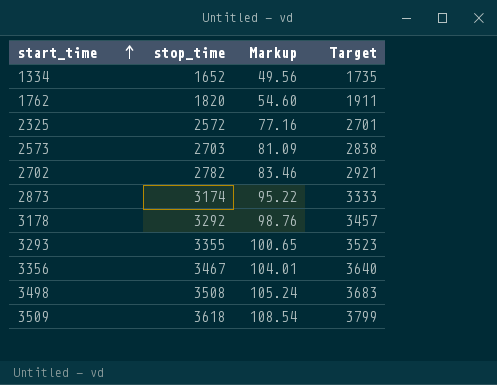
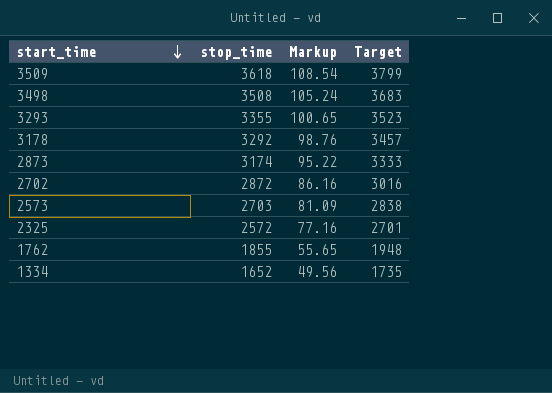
row order: start_time ascending -> start_time descending
row 3356: 3467 | 104.01 | 3640 -> none
2702 | stop_time: 2782 -> 2872
2702 | Markup: 83.46 -> 86.16
2702 | Target: 2921 -> 3016
1762 | stop_time: 1820 -> 1855
1762 | Markup: 54.60 -> 55.65
1762 | Target: 1911 -> 1948

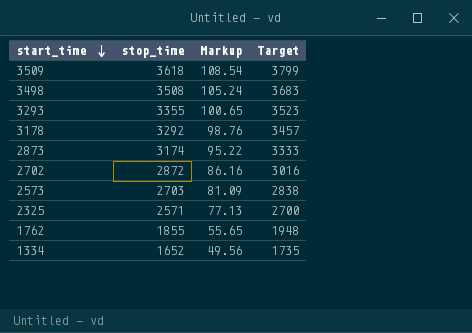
2325 | stop_time: 2572 -> 2571
2325 | Markup: 77.16 -> 77.13
2325 | Target: 2701 -> 2700

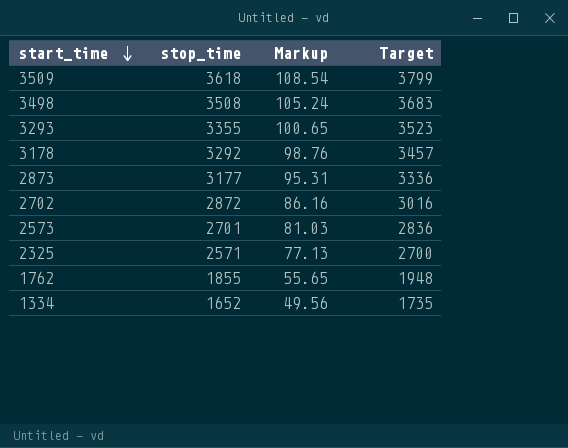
2873 | stop_time: 3174 -> 3177
2873 | Markup: 95.22 -> 95.31
2873 | Target: 3333 -> 3336
2573 | stop_time: 2703 -> 2701
2573 | Markup: 81.09 -> 81.03
2573 | Target: 2838 -> 2836

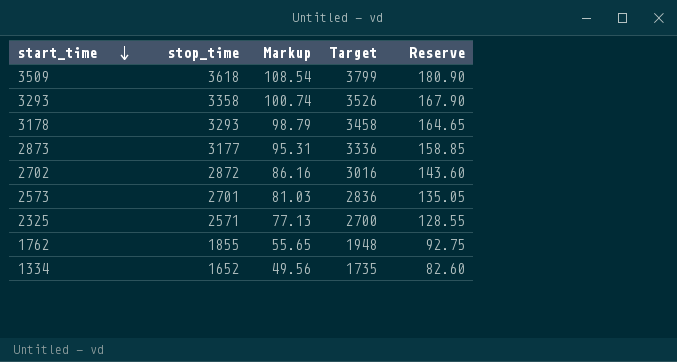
column Reserve | formula: none -> [stop_time] * 0.05
row 3498: 3508 | 105.24 | 3683 -> none
3293 | stop_time: 3355 -> 3358
3293 | Markup: 100.65 -> 100.74
3293 | Target: 3523 -> 3526
3178 | stop_time: 3292 -> 3293
3178 | Markup: 98.76 -> 98.79
3178 | Target: 3457 -> 3458

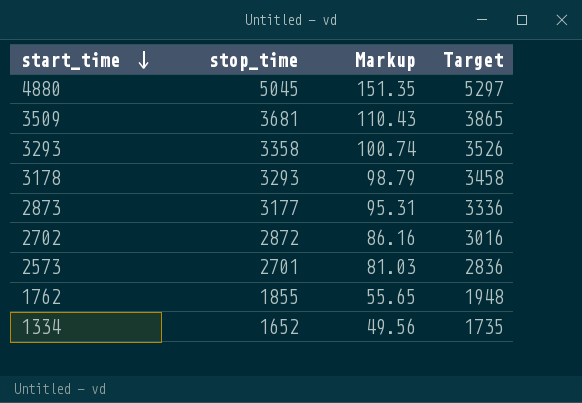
column Reserve | formula: [stop_time] * 0.05 -> none
row 2325: 2571 | 77.13 | 2700 | 128.55 -> none
row 4880: none -> 5045 | 151.35 | 5297
3509 | stop_time: 3618 -> 3681
3509 | Markup: 108.54 -> 110.43
3509 | Target: 3799 -> 3865

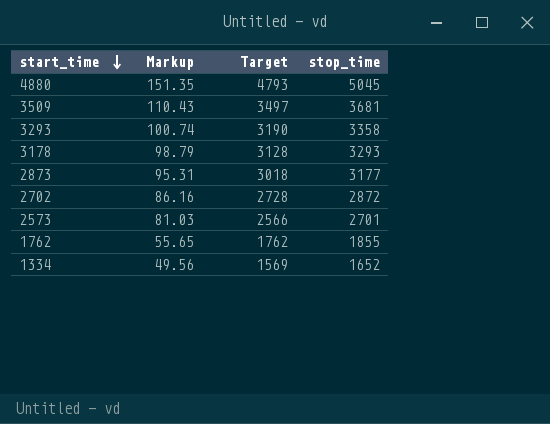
column Target | formula: [stop_time] * 1.05 -> [stop_time] * 0.95
column stop_time | position: 2 -> 4

